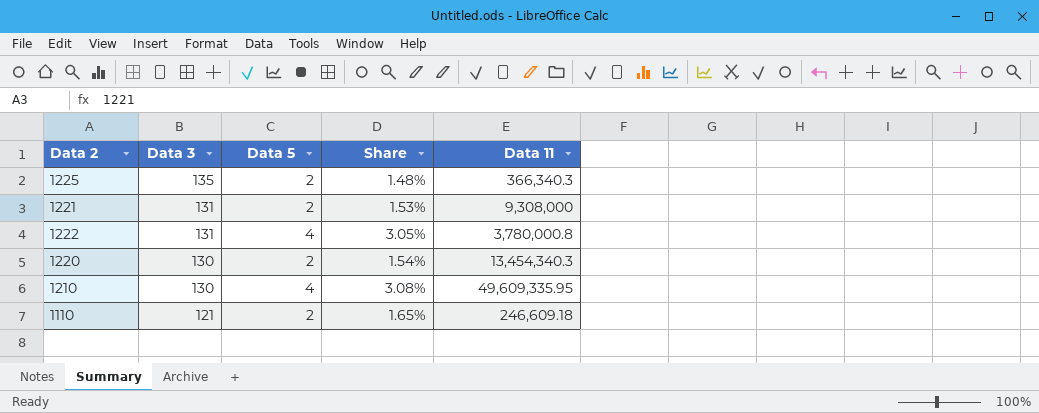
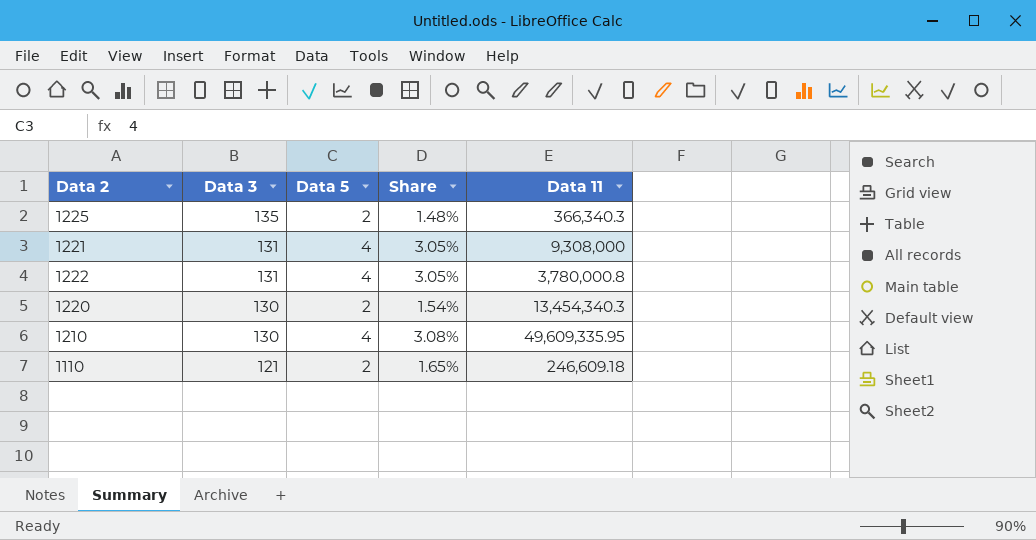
1221 | Data 5: 2 -> 4
1221 | Share: 1.53% -> 3.05%

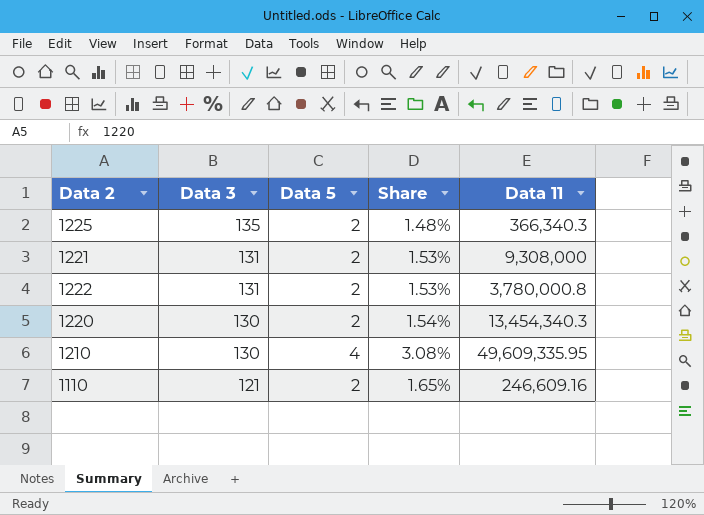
1221 | Data 5: 4 -> 2
1221 | Share: 3.05% -> 1.53%
1222 | Data 5: 4 -> 2
1222 | Share: 3.05% -> 1.53%
1110 | Data 11: 246,609.18 -> 246,609.16

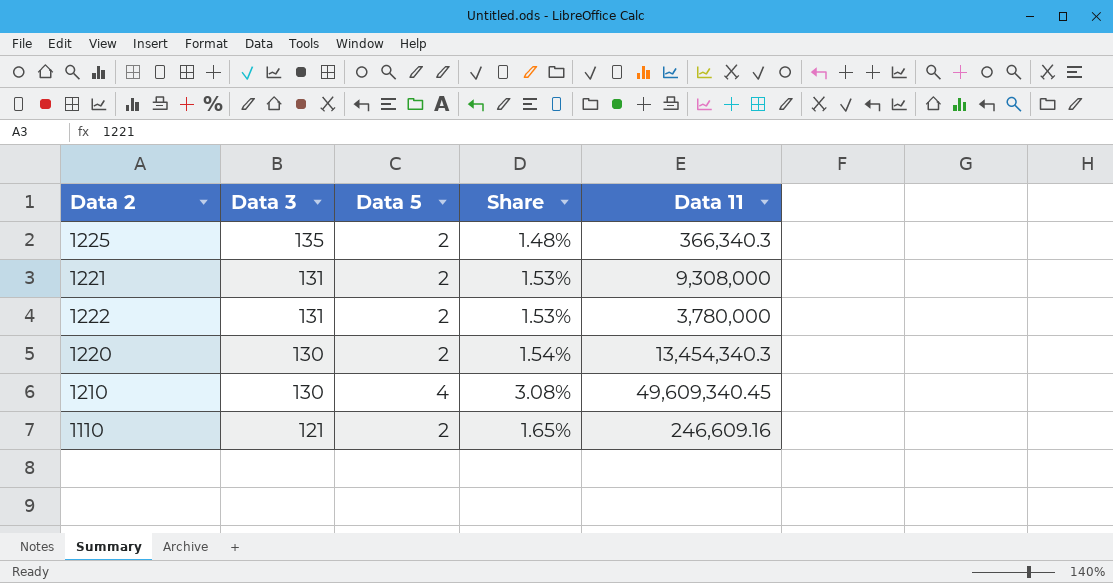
1222 | Data 11: 3,780,000.8 -> 3,780,000
1210 | Data 11: 49,609,335.95 -> 49,609,340.45

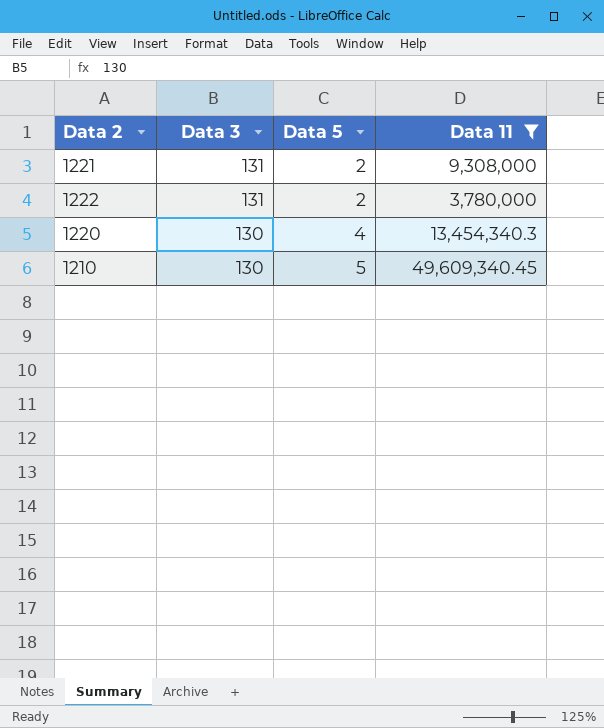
filter: none -> Data 11 >= 3,780,000
column Share | formula: [Data 5] / [Data 3] -> none
1220 | Data 5: 2 -> 4
1210 | Data 5: 4 -> 5

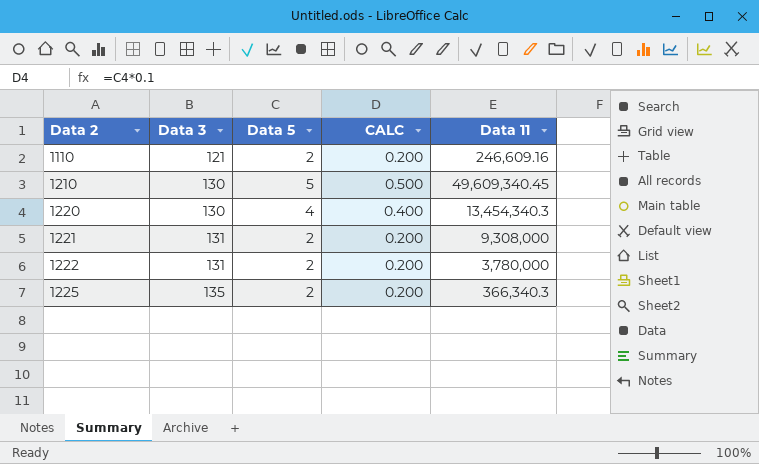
filter: Data 11 >= 3,780,000 -> none
row order: Data 3 descending -> Data 2 ascending
column CALC | formula: none -> [Data 5] * 0.1

